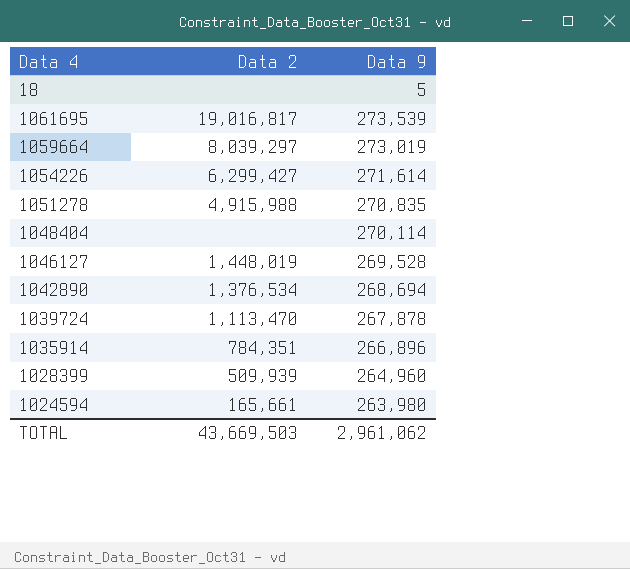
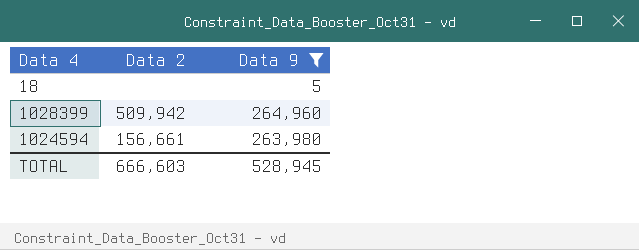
filter: none -> Data 9 <= 264,960
1028399 | Data 2: 509,939 -> 509,942
1024594 | Data 2: 165,661 -> 156,661
TOTAL | Data 2: 43,669,503 -> 666,603
TOTAL | Data 9: 2,961,062 -> 528,945

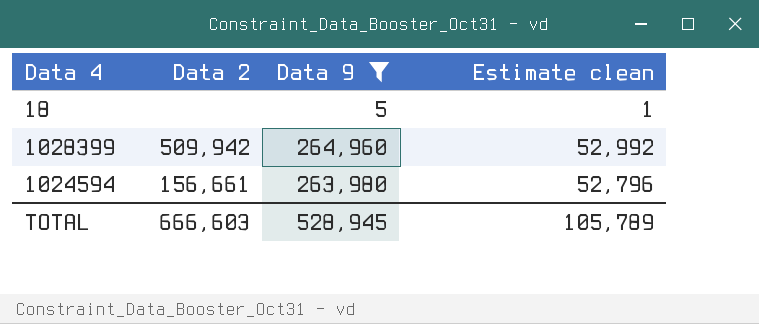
column Estimate clean | formula: none -> [Data 9] * 0.2

